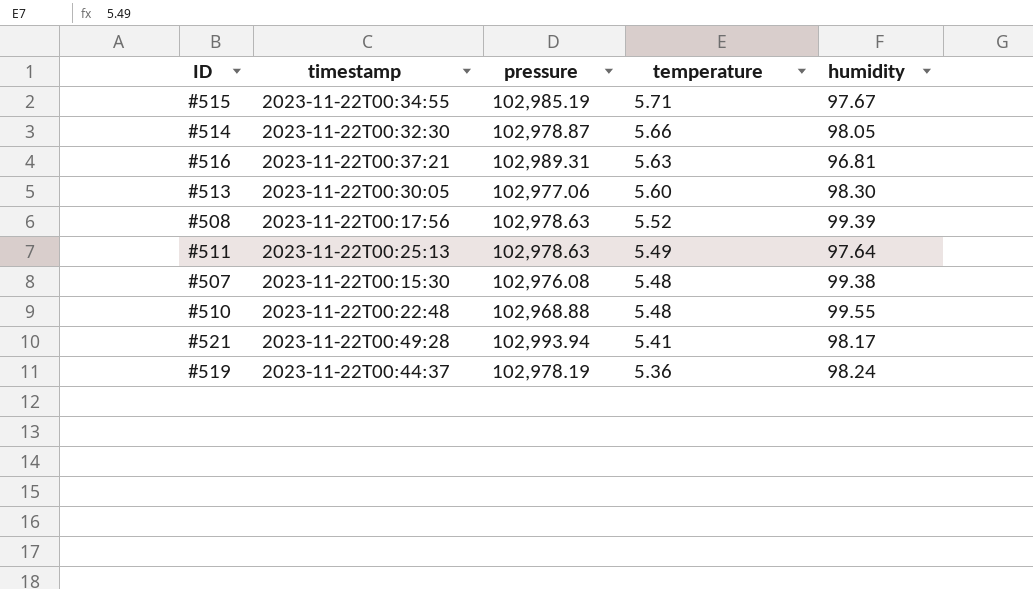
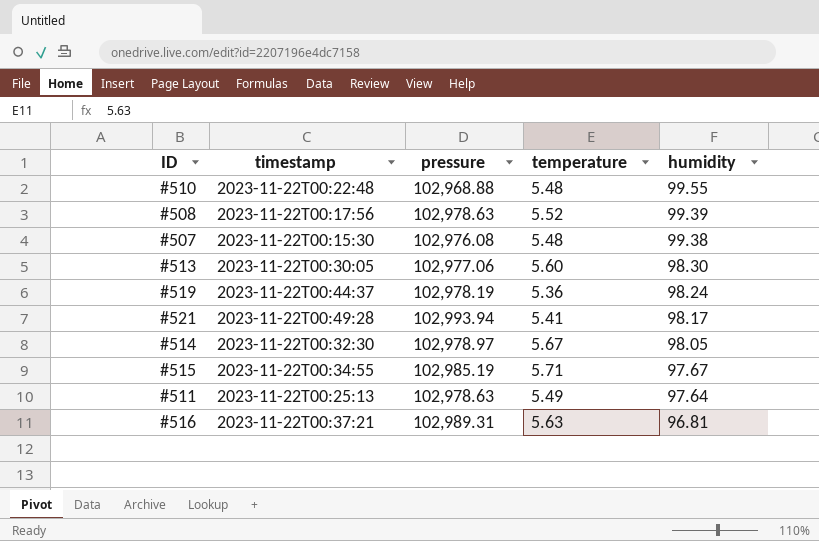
row order: temperature descending -> humidity descending
#514 | pressure: 102,978.87 -> 102,978.97
#514 | temperature: 5.66 -> 5.67

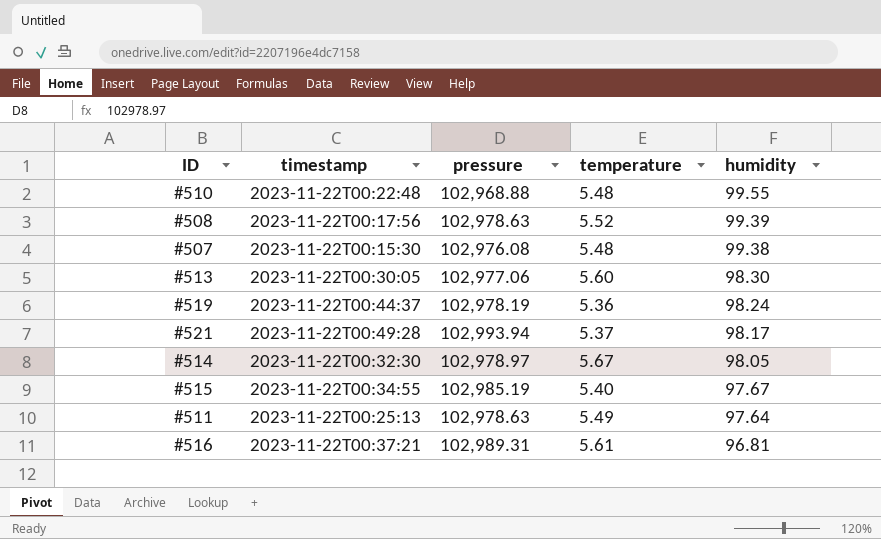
#521 | temperature: 5.41 -> 5.37
#515 | temperature: 5.71 -> 5.40
#516 | temperature: 5.63 -> 5.61

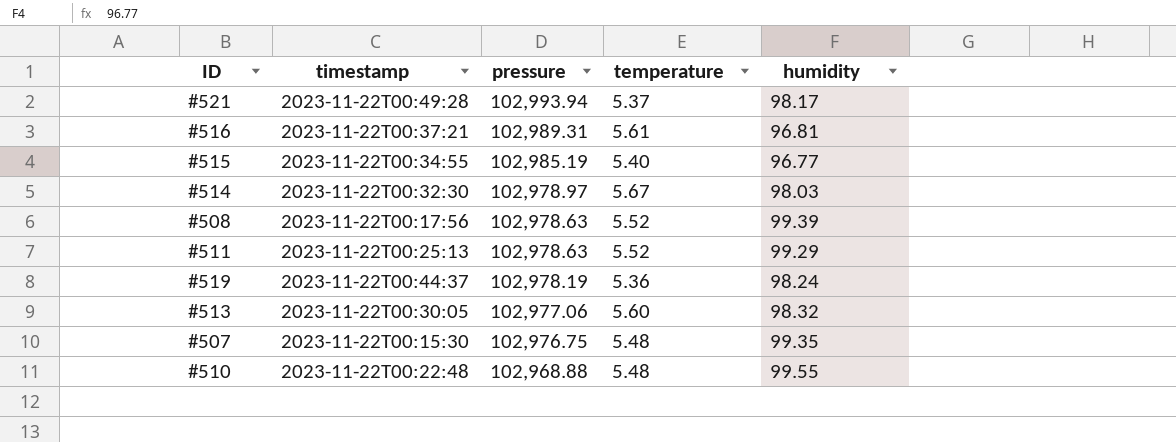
row order: humidity descending -> pressure descending
#515 | humidity: 97.67 -> 96.77
#514 | humidity: 98.05 -> 98.03
#511 | temperature: 5.49 -> 5.52
#511 | humidity: 97.64 -> 99.29
#513 | humidity: 98.30 -> 98.32
#507 | pressure: 102,976.08 -> 102,976.75
#507 | humidity: 99.38 -> 99.35

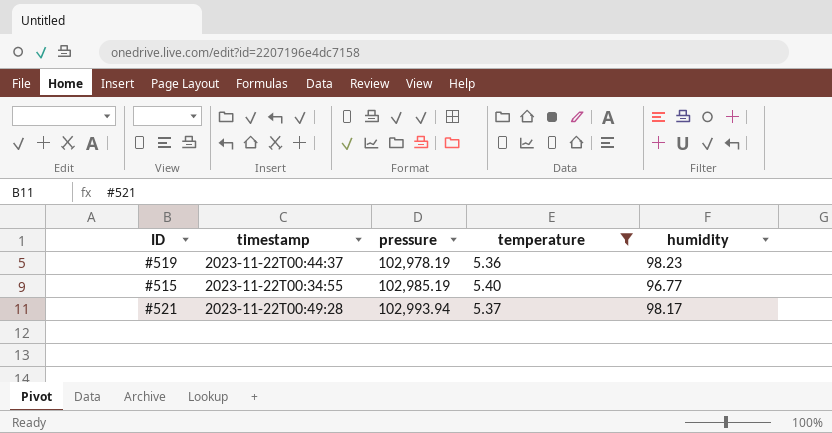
filter: none -> temperature <= 5.40
row order: pressure descending -> pressure ascending
#519 | humidity: 98.24 -> 98.23

